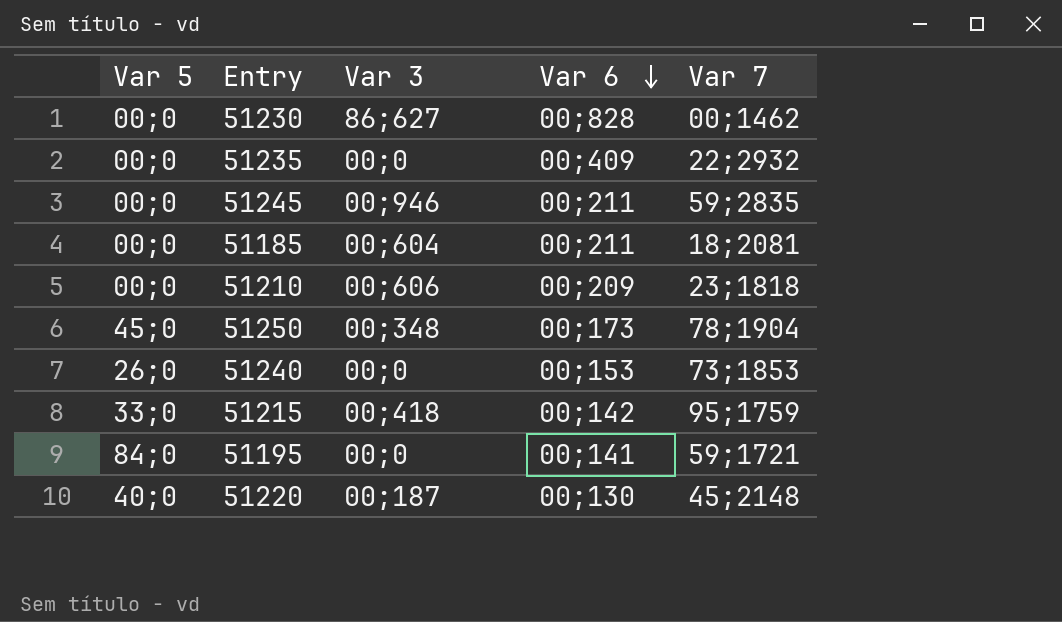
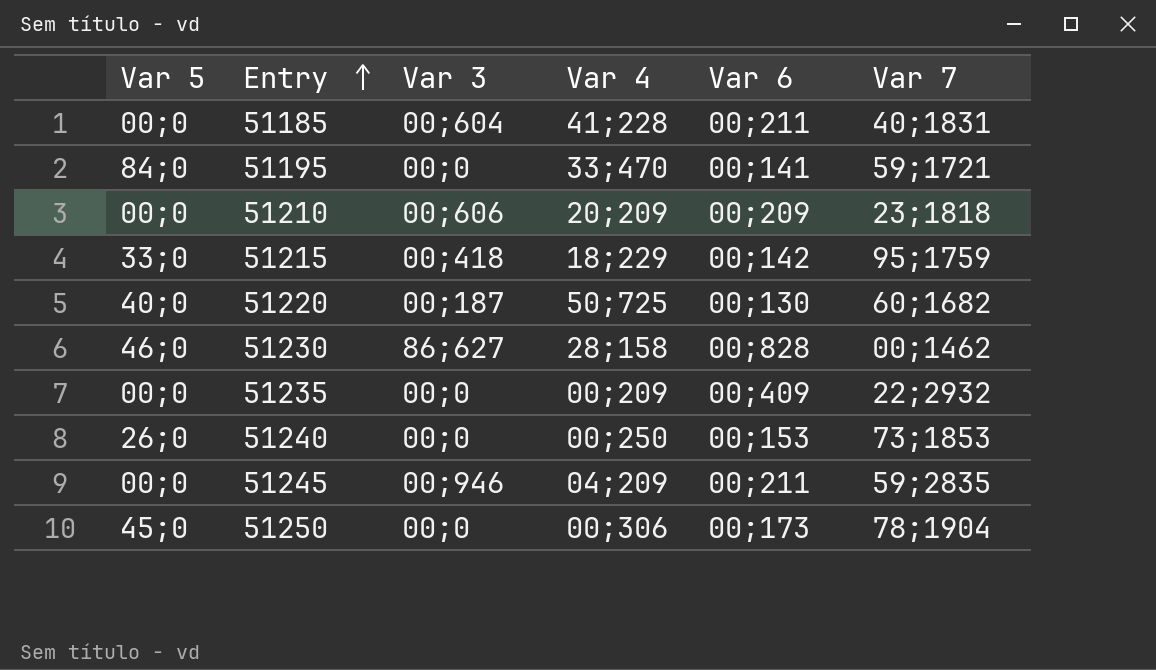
row order: Var 6 descending -> Entry ascending
column Var 4 | position: none -> 4
51185 | Var 7: 18;2081 -> 40;1831
51220 | Var 7: 45;2148 -> 60;1682
51230 | Var 5: 00;0 -> 46;0
51250 | Var 3: 00;348 -> 00;0

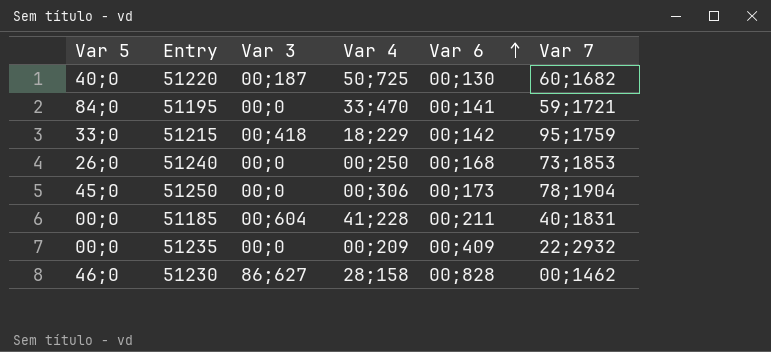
row order: Entry ascending -> Var 6 ascending
row 51210: 00;0 | 00;606 | 20;209 | 00;209 | 23;1818 -> none
row 51245: 00;0 | 00;946 | 04;209 | 00;211 | 59;2835 -> none
51240 | Var 6: 00;153 -> 00;168

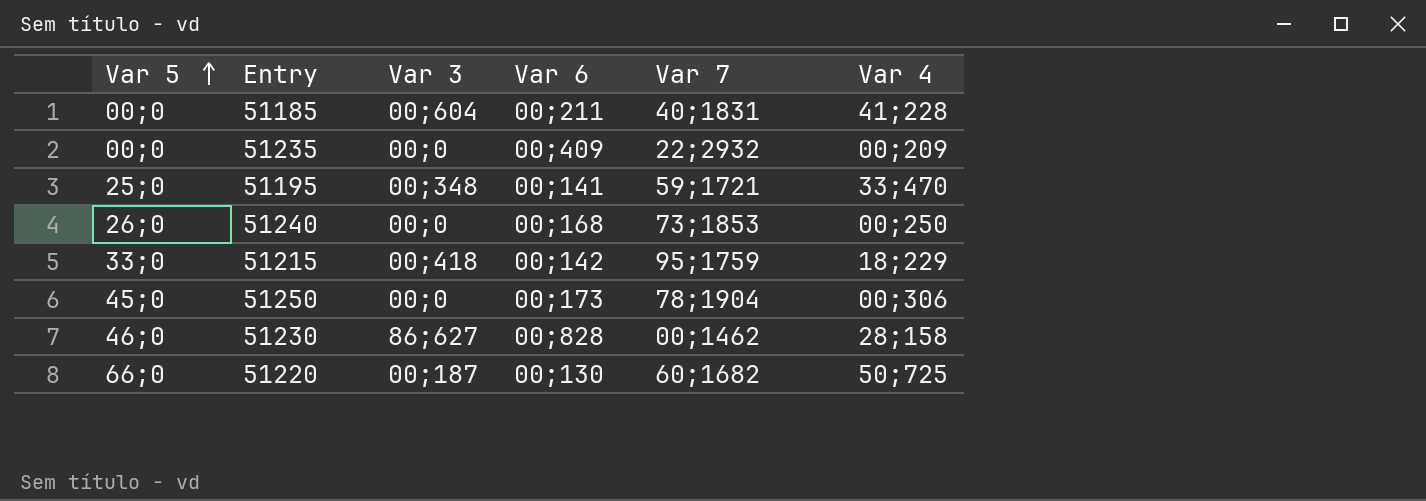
row order: Var 6 ascending -> Var 5 ascending
column Var 4 | position: 4 -> 6
51195 | Var 5: 84;0 -> 25;0
51195 | Var 3: 00;0 -> 00;348
51220 | Var 5: 40;0 -> 66;0

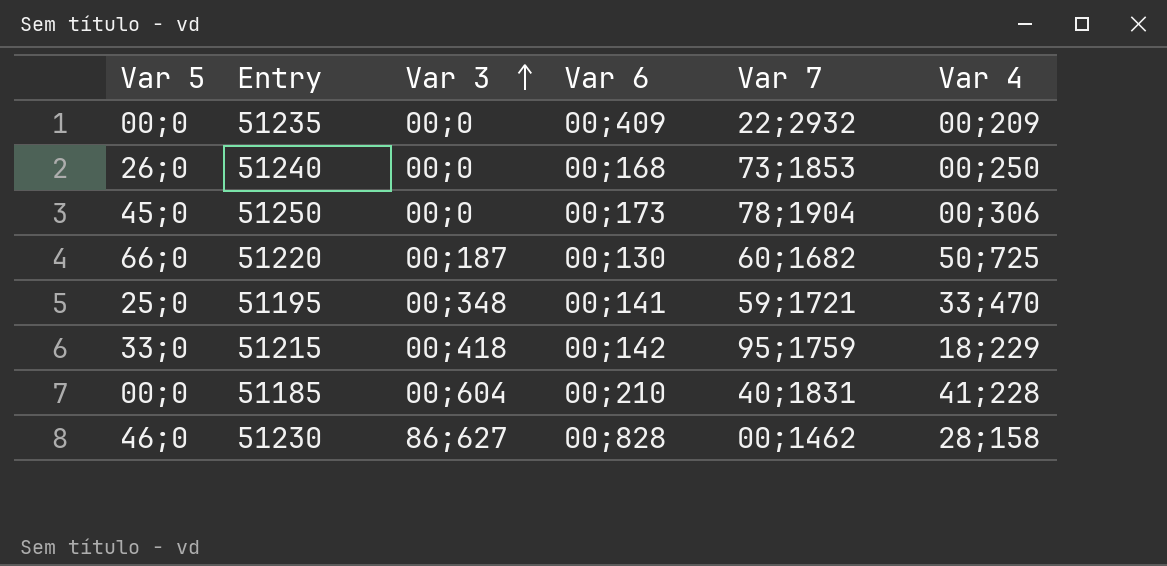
row order: Var 5 ascending -> Var 3 ascending
51185 | Var 6: 00;211 -> 00;210

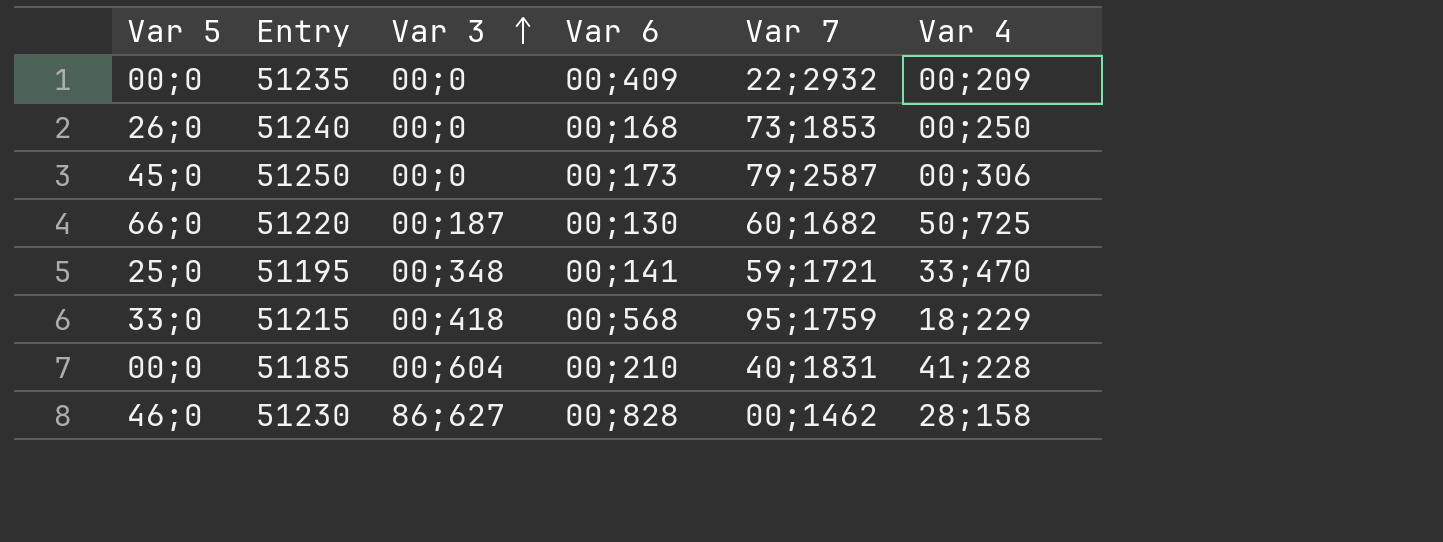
51250 | Var 7: 78;1904 -> 79;2587
51215 | Var 6: 00;142 -> 00;568

